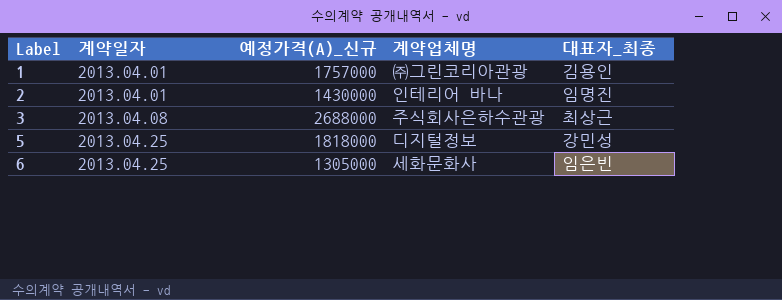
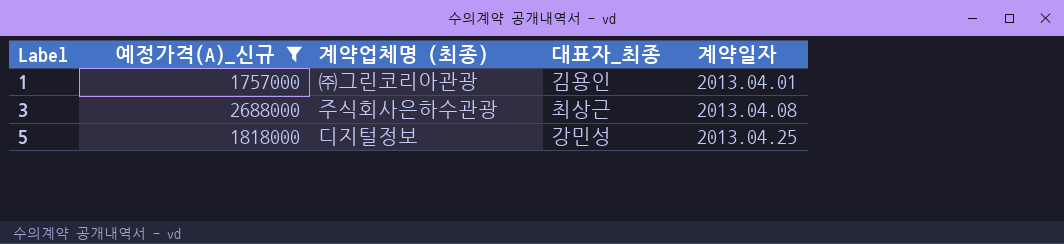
filter: none -> 예정가격(A)_신규 >= 1757000
column name: 계약업체명 -> 계약업체명 (최종)
column 계약일자 | position: 2 -> 5

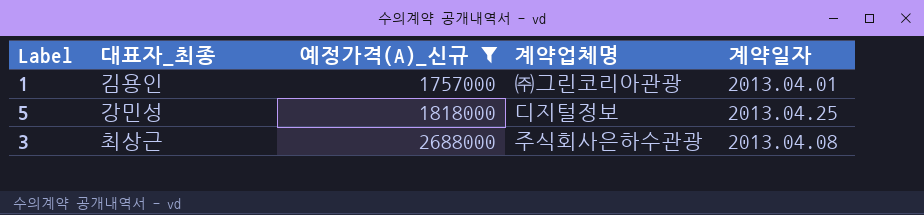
row order: Label ascending -> 예정가격(A)_신규 ascending
column 대표자_최종 | position: 4 -> 2
column name: 계약업체명 (최종) -> 계약업체명

